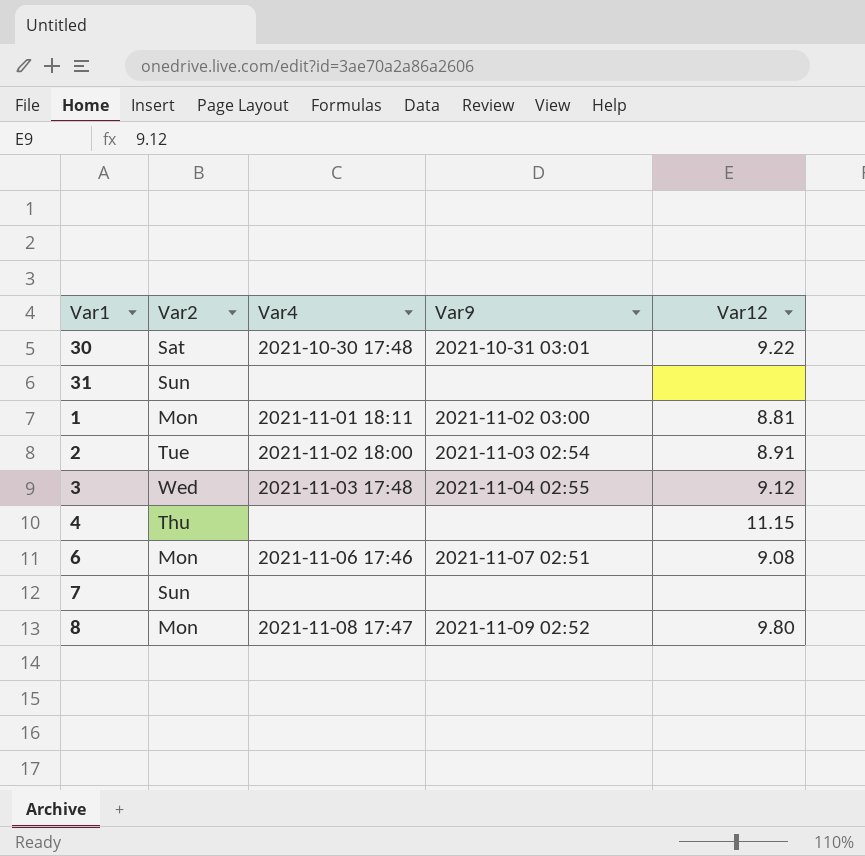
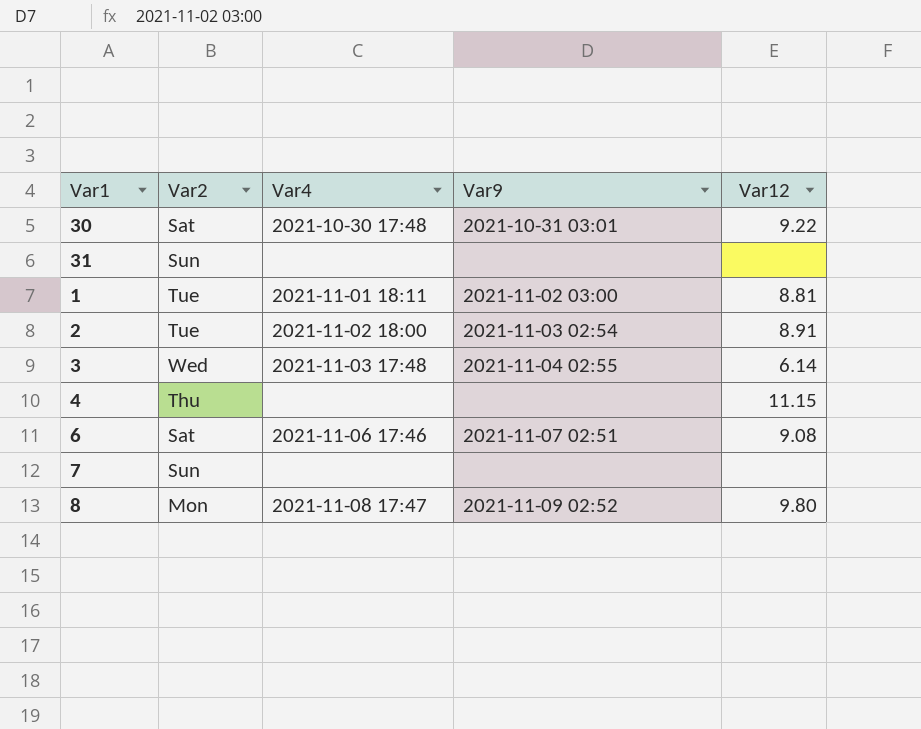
1 | Var2: Mon -> Tue
3 | Var12: 9.12 -> 6.14
6 | Var2: Mon -> Sat

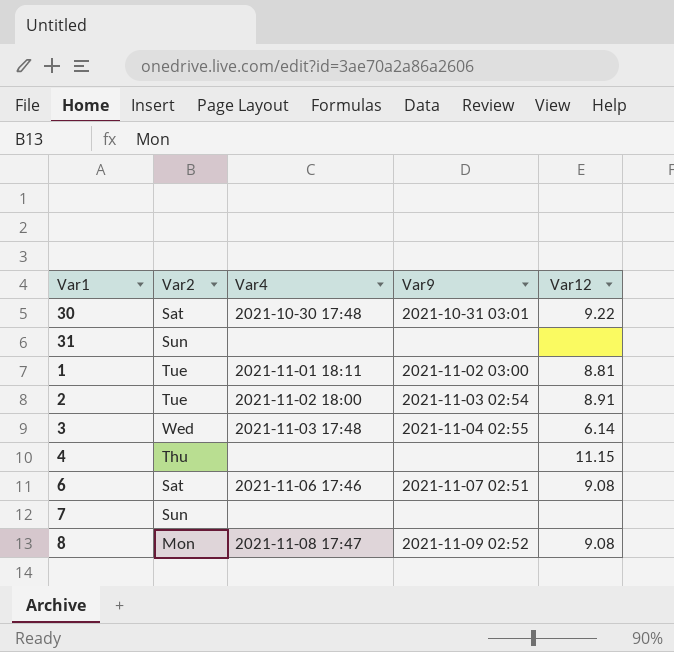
8 | Var12: 9.80 -> 9.08

